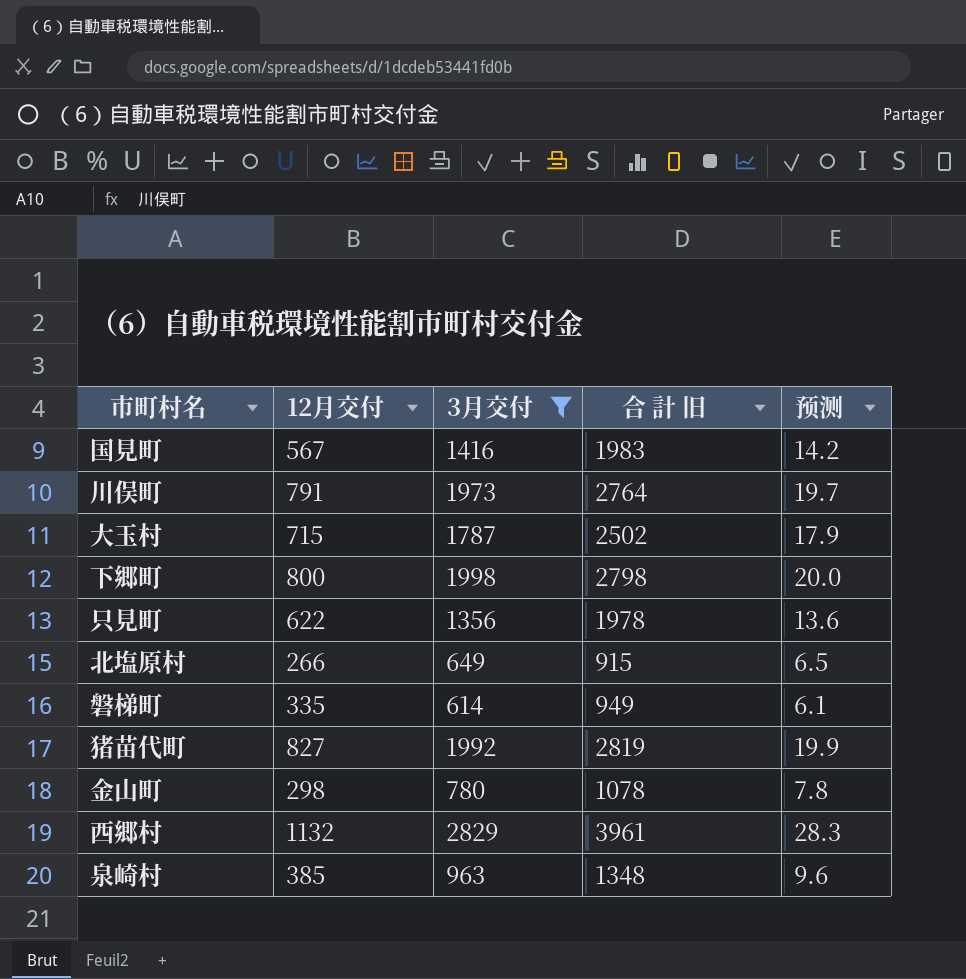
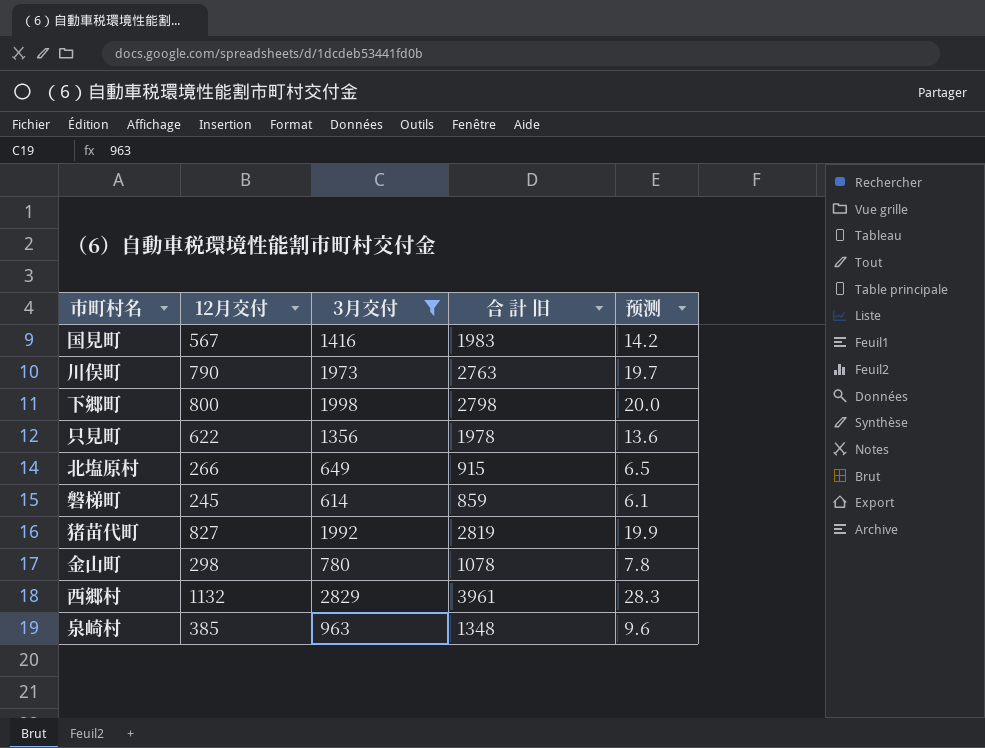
row 大玉村: 715 | 1787 | 2502 | 17.9 -> none
川俣町 | 12月交付: 791 -> 790
川俣町 | 合 計 旧: 2764 -> 2763
磐梯町 | 12月交付: 335 -> 245
磐梯町 | 合 計 旧: 949 -> 859

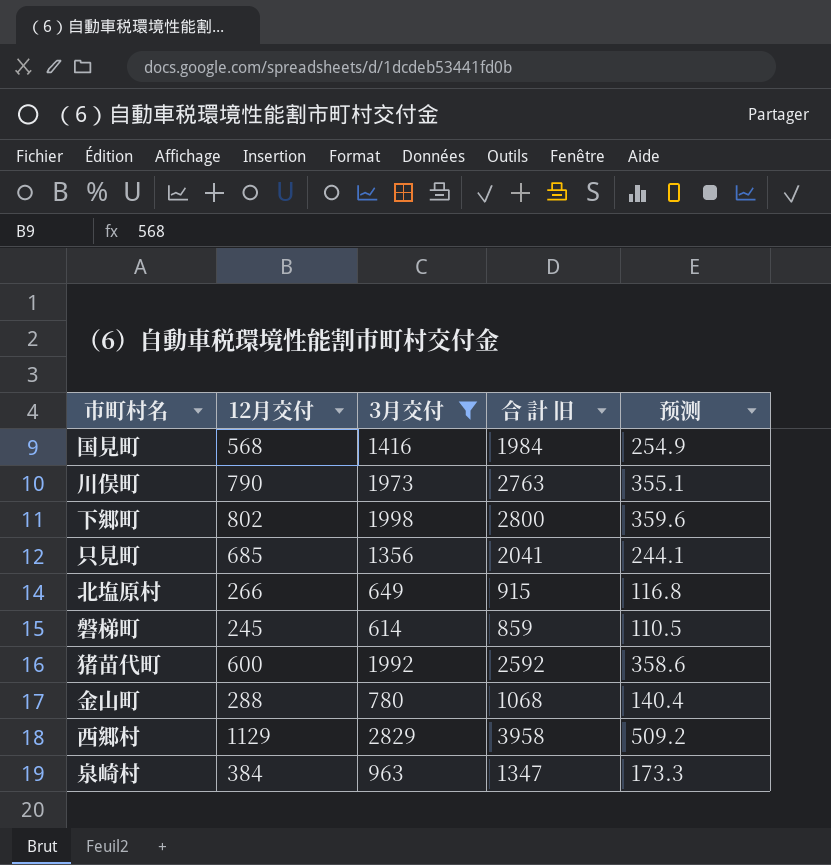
column 预测 | formula: [3月交付] * 0.01 -> [3月交付] * 0.18
国見町 | 12月交付: 567 -> 568
国見町 | 合 計 旧: 1983 -> 1984
下郷町 | 12月交付: 800 -> 802
下郷町 | 合 計 旧: 2798 -> 2800
只見町 | 12月交付: 622 -> 685
只見町 | 合 計 旧: 1978 -> 2041
猪苗代町 | 12月交付: 827 -> 600
猪苗代町 | 合 計 旧: 2819 -> 2592
金山町 | 12月交付: 298 -> 288
金山町 | 合 計 旧: 1078 -> 1068
西郷村 | 12月交付: 1132 -> 1129
西郷村 | 合 計 旧: 3961 -> 3958
泉崎村 | 12月交付: 385 -> 384
泉崎村 | 合 計 旧: 1348 -> 1347

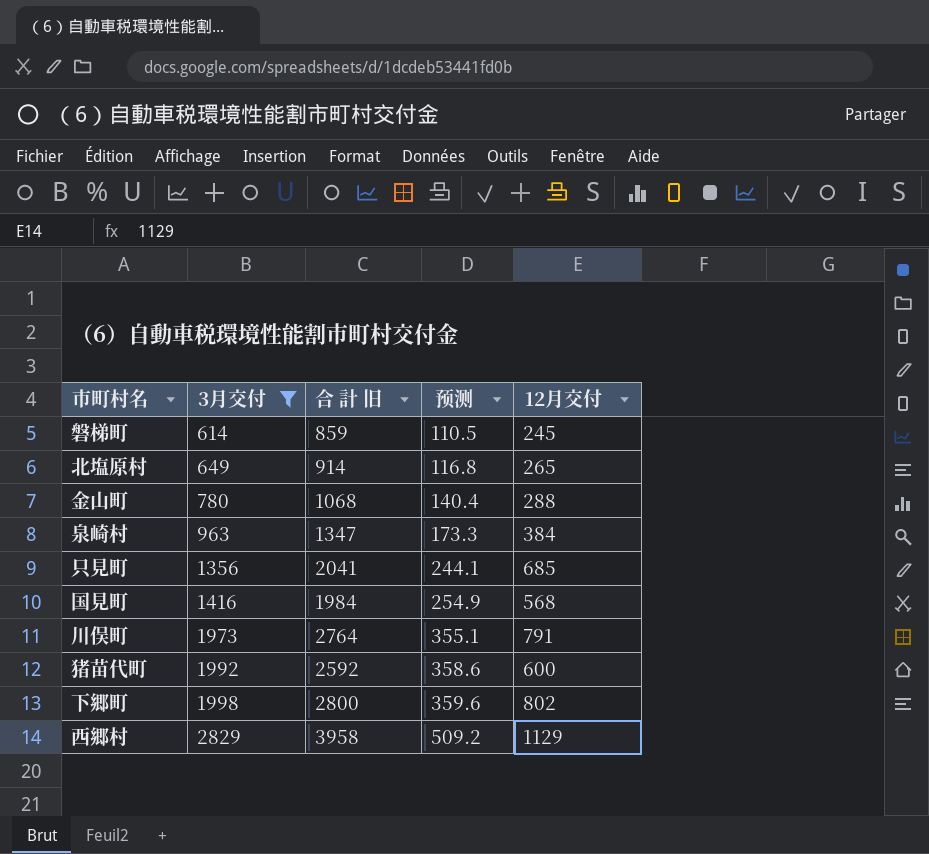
row order: none -> 3月交付 ascending
column 12月交付 | position: 2 -> 5
北塩原村 | 合 計 旧: 915 -> 914
北塩原村 | 12月交付: 266 -> 265
川俣町 | 合 計 旧: 2763 -> 2764
川俣町 | 12月交付: 790 -> 791

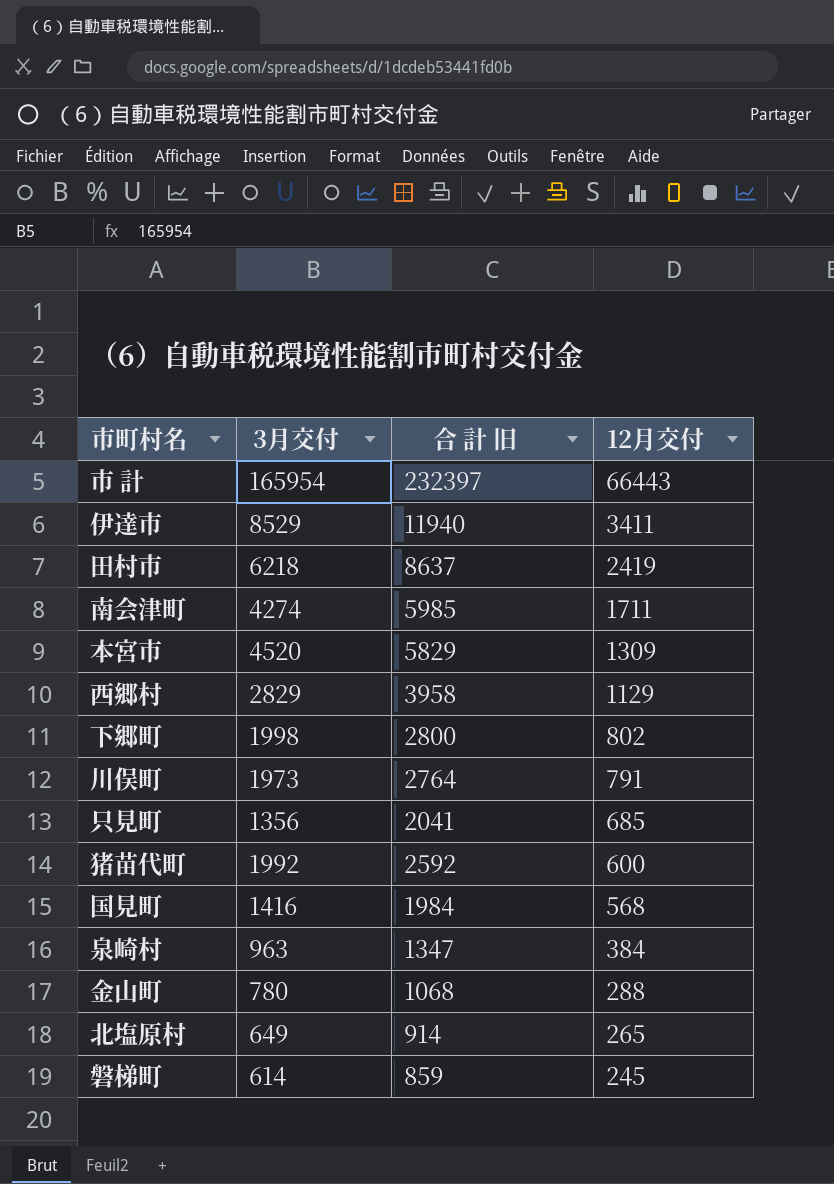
filter: 3月交付 <= 2829 -> none
row order: 3月交付 ascending -> 12月交付 descending
column 预测 | formula: [3月交付] * 0.18 -> none

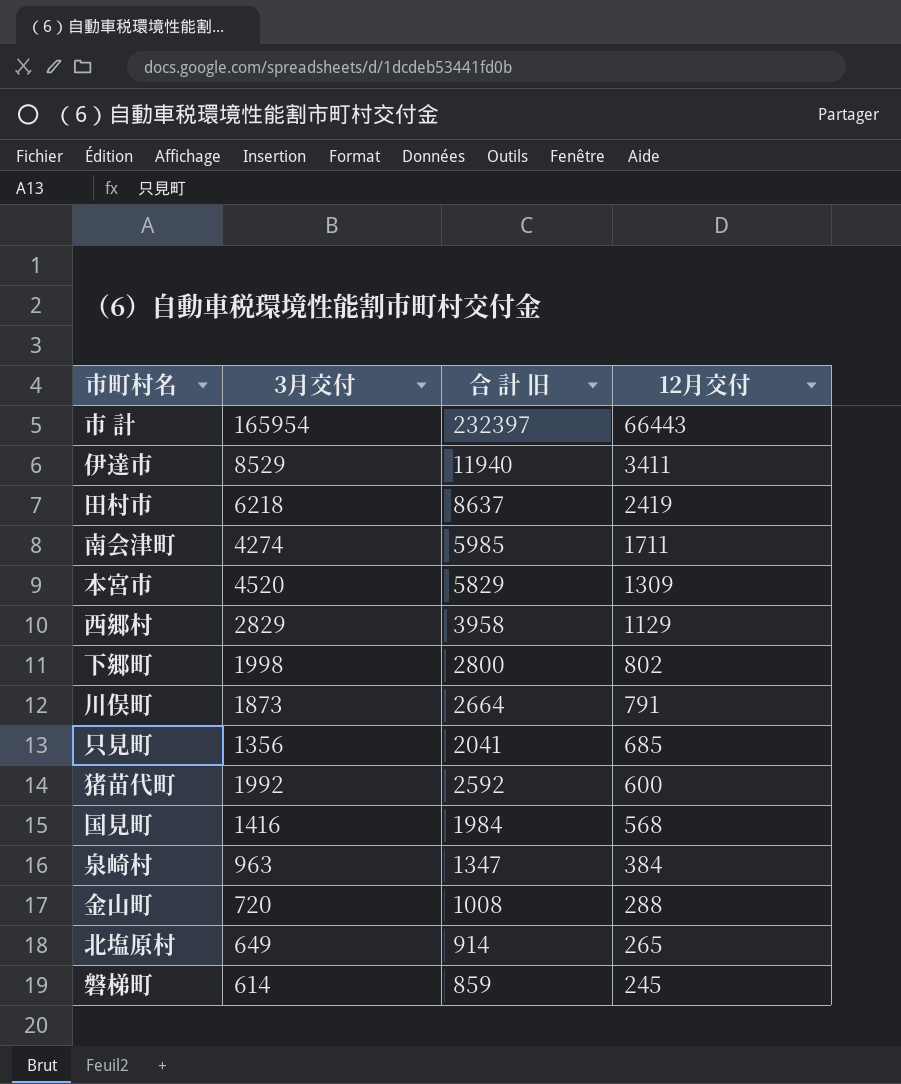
川俣町 | 3月交付: 1973 -> 1873
川俣町 | 合 計 旧: 2764 -> 2664
金山町 | 3月交付: 780 -> 720
金山町 | 合 計 旧: 1068 -> 1008

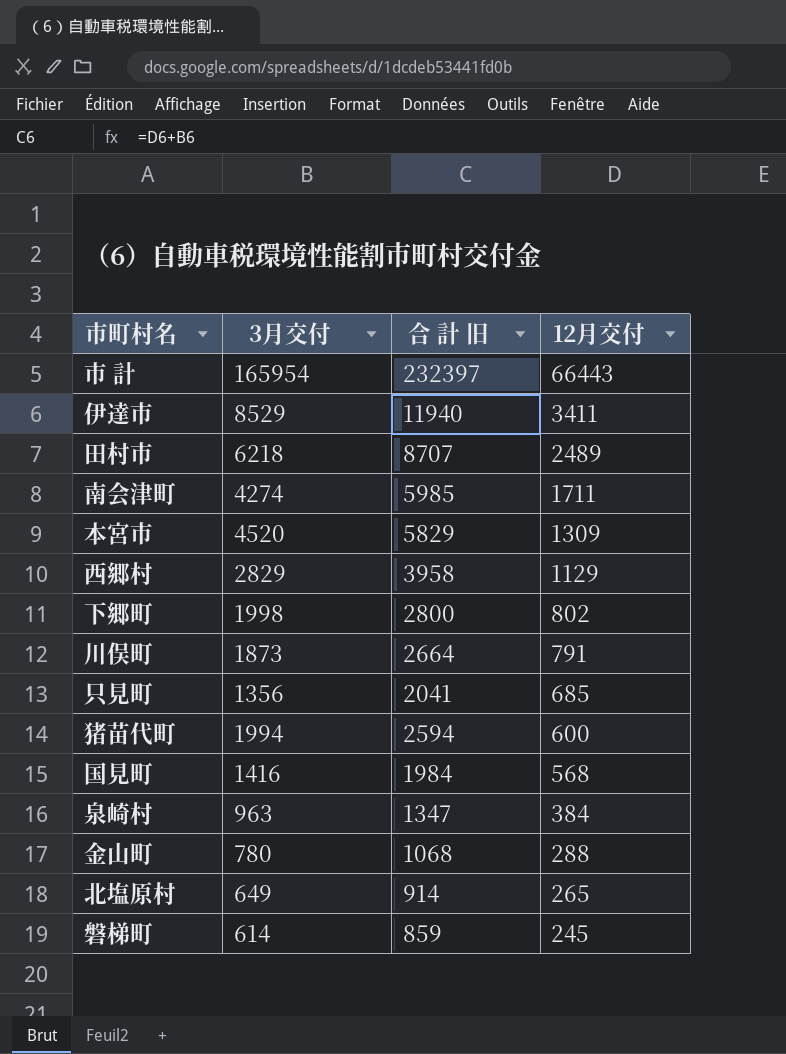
田村市 | 合 計 旧: 8637 -> 8707
田村市 | 12月交付: 2419 -> 2489
猪苗代町 | 3月交付: 1992 -> 1994
猪苗代町 | 合 計 旧: 2592 -> 2594
金山町 | 3月交付: 720 -> 780
金山町 | 合 計 旧: 1008 -> 1068

